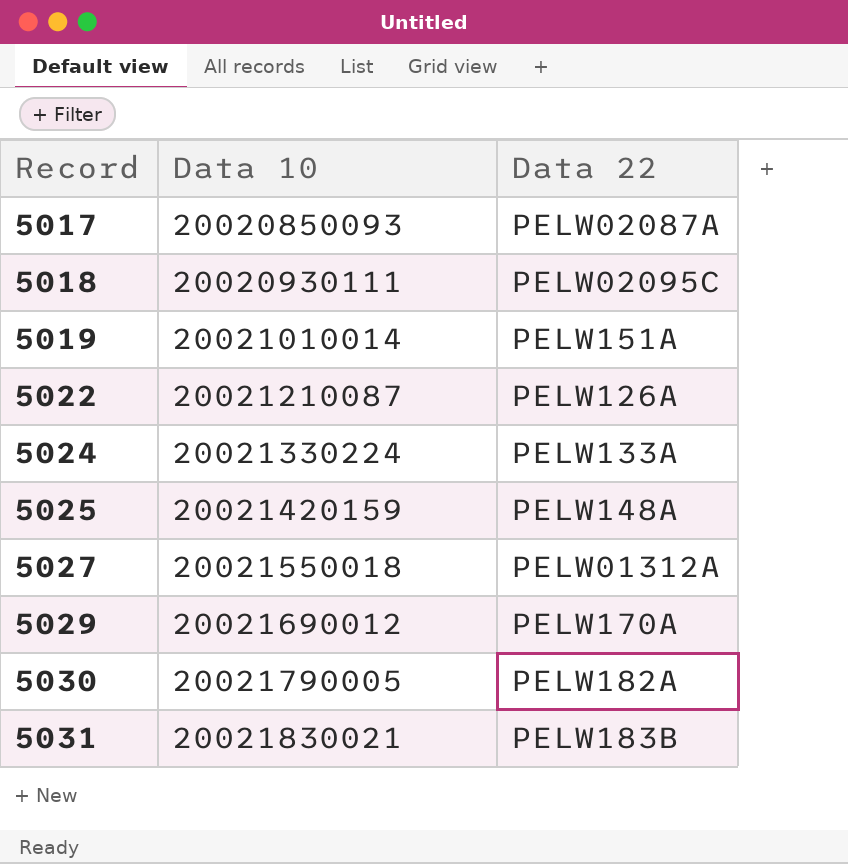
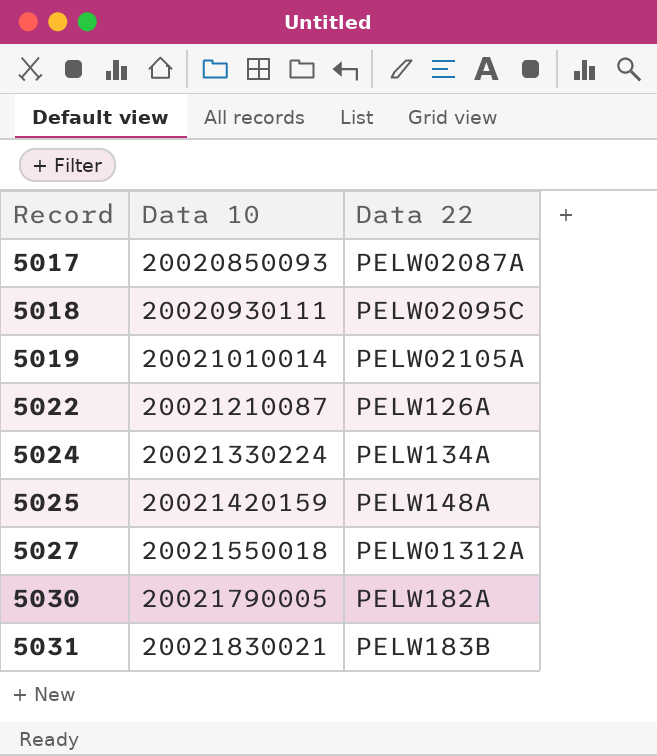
row 5029: 20021690012 | PELW170A -> none
5019 | Data 22: PELW151A -> PELW02105A
5024 | Data 22: PELW133A -> PELW134A

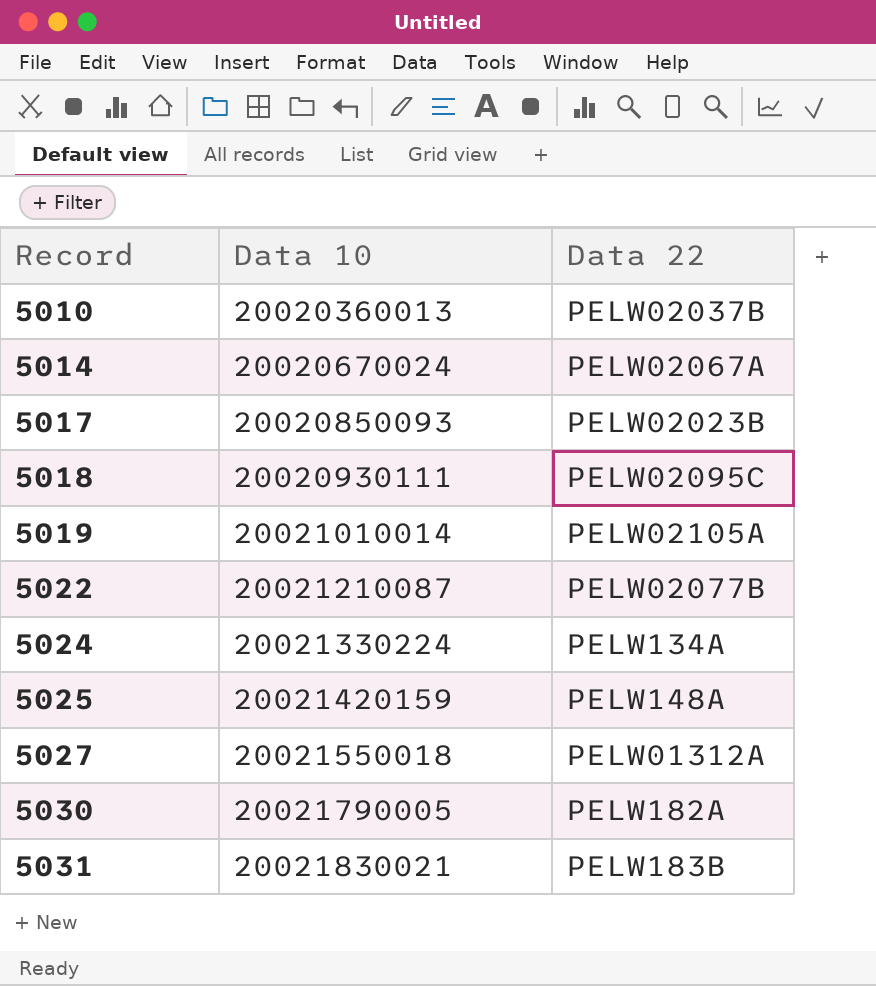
row 5010: none -> 20020360013 | PELW02037B
row 5014: none -> 20020670024 | PELW02067A
5017 | Data 22: PELW02087A -> PELW02023B
5022 | Data 22: PELW126A -> PELW02077B

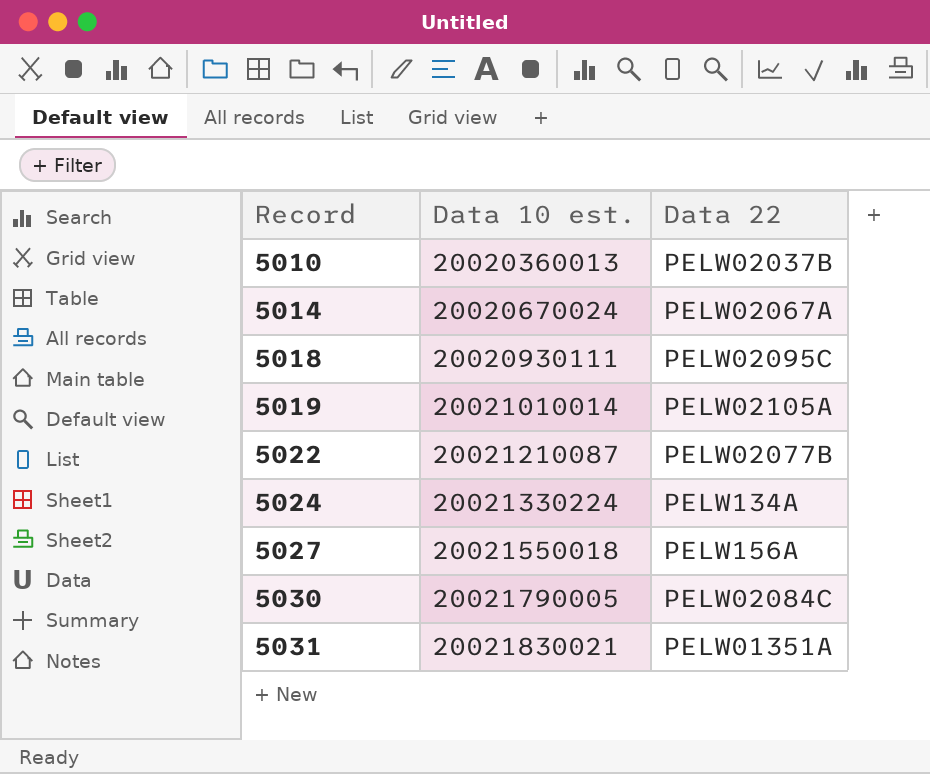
column name: Data 10 -> Data 10 est.
row 5017: 20020850093 | PELW02023B -> none
row 5025: 20021420159 | PELW148A -> none
5027 | Data 22: PELW01312A -> PELW156A
5030 | Data 22: PELW182A -> PELW02084C
5031 | Data 22: PELW183B -> PELW01351A

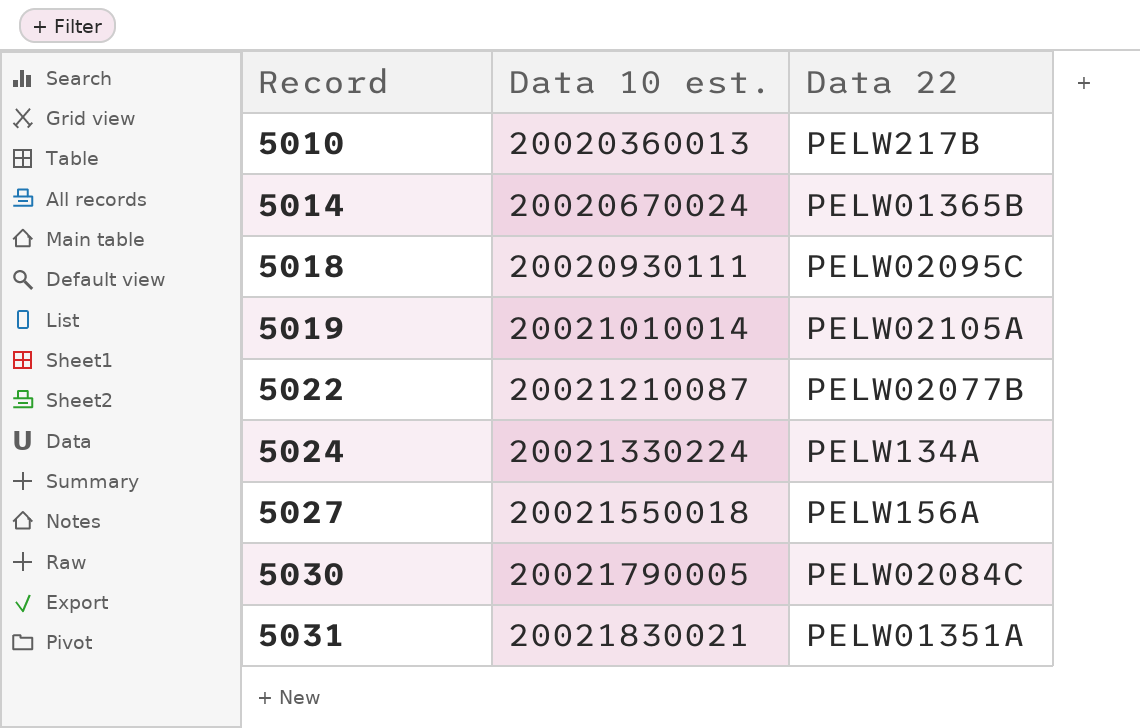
5010 | Data 22: PELW02037B -> PELW217B
5014 | Data 22: PELW02067A -> PELW01365B

